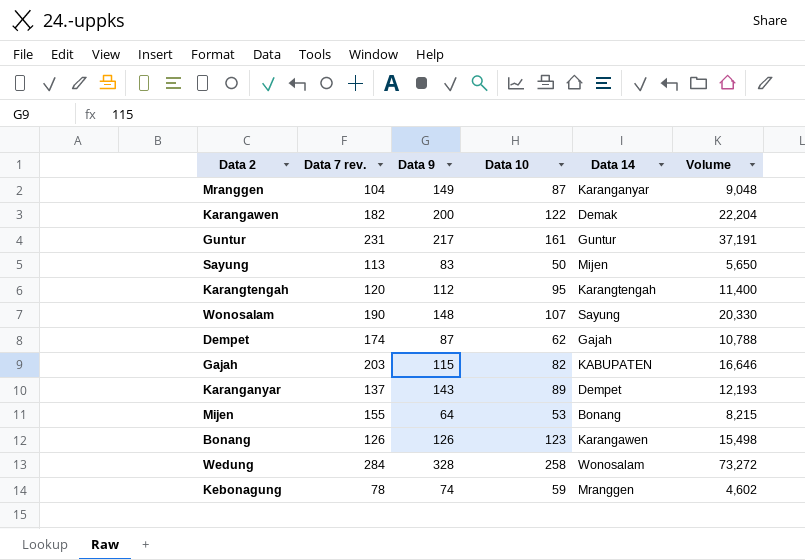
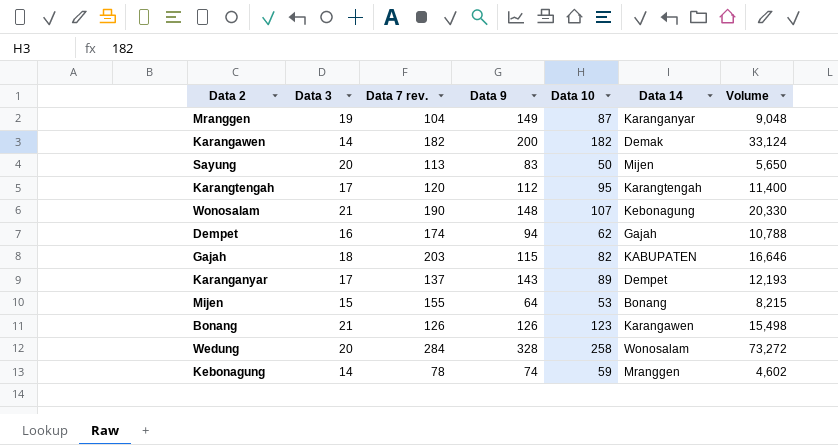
column Data 3 | position: none -> 2
row Guntur: 231 | 217 | 161 | Guntur | 37,191 -> none
Karangawen | Data 10: 122 -> 182
Karangawen | Volume: 22,204 -> 33,124
Wonosalam | Data 14: Sayung -> Kebonagung
Dempet | Data 9: 87 -> 94

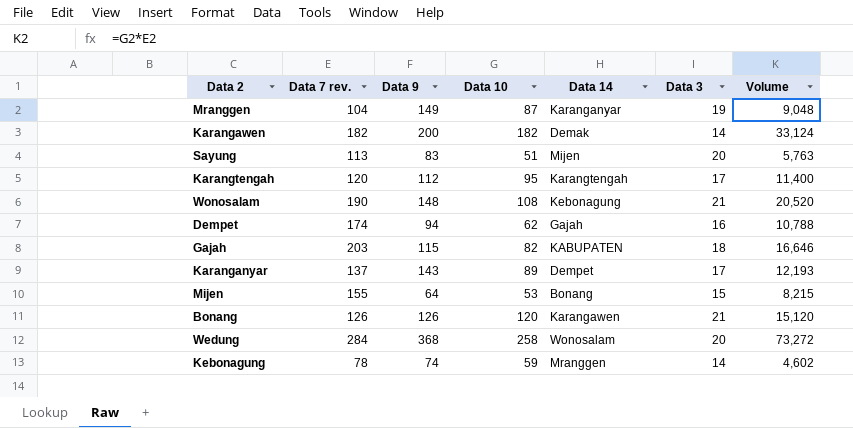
column Data 3 | position: 2 -> 6
Sayung | Data 10: 50 -> 51
Sayung | Volume: 5,650 -> 5,763
Wonosalam | Data 10: 107 -> 108
Wonosalam | Volume: 20,330 -> 20,520
Bonang | Data 10: 123 -> 120
Bonang | Volume: 15,498 -> 15,120
Wedung | Data 9: 328 -> 368

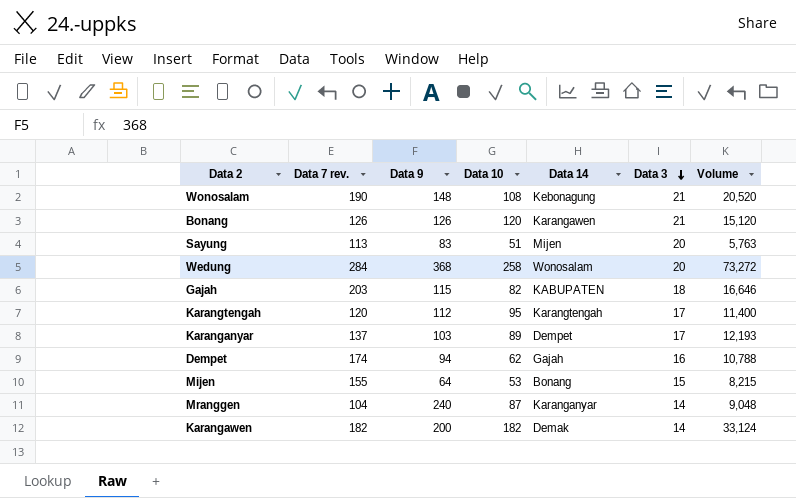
row order: none -> Data 3 descending
row Kebonagung: 78 | 74 | 59 | Mranggen | 14 | 4,602 -> none
Karanganyar | Data 9: 143 -> 103
Mranggen | Data 9: 149 -> 240
Mranggen | Data 3: 19 -> 14

